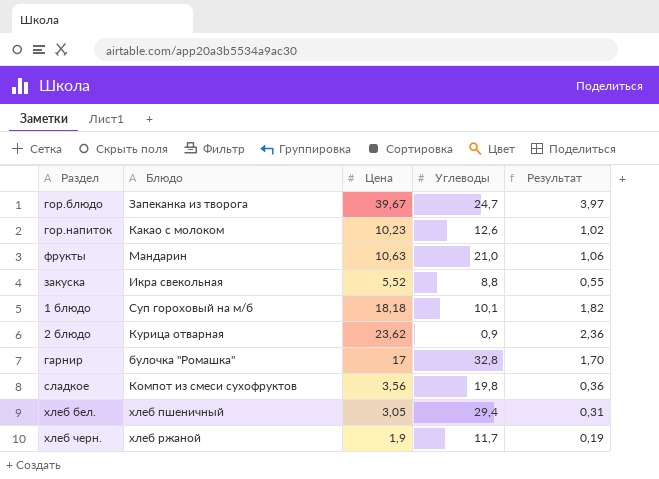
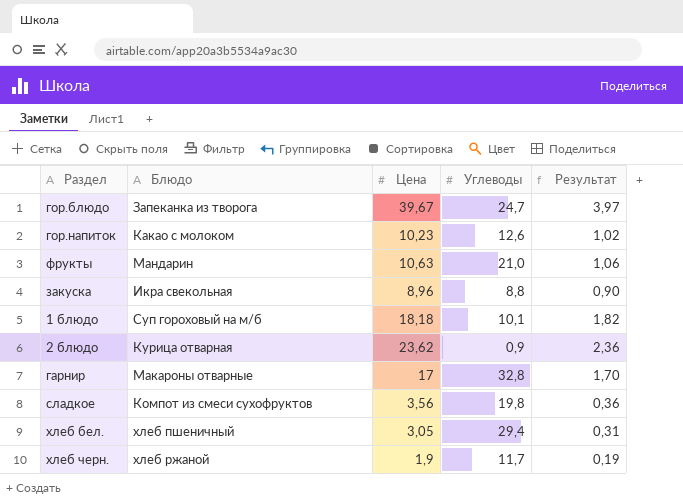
закуска | Цена: 5,52 -> 8,96
закуска | Результат: 0,55 -> 0,90
гарнир | Блюдо: булочка "Ромашка" -> Макароны отварные

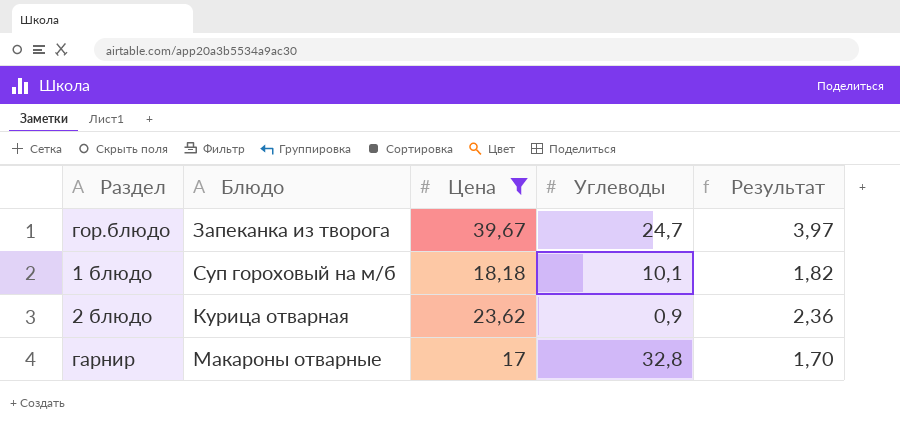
filter: none -> Цена >= 17

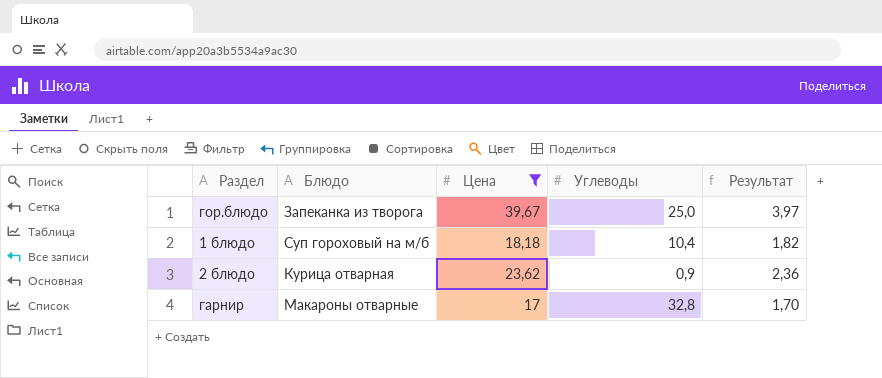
гор.блюдо | Углеводы: 24,7 -> 25,0
1 блюдо | Углеводы: 10,1 -> 10,4

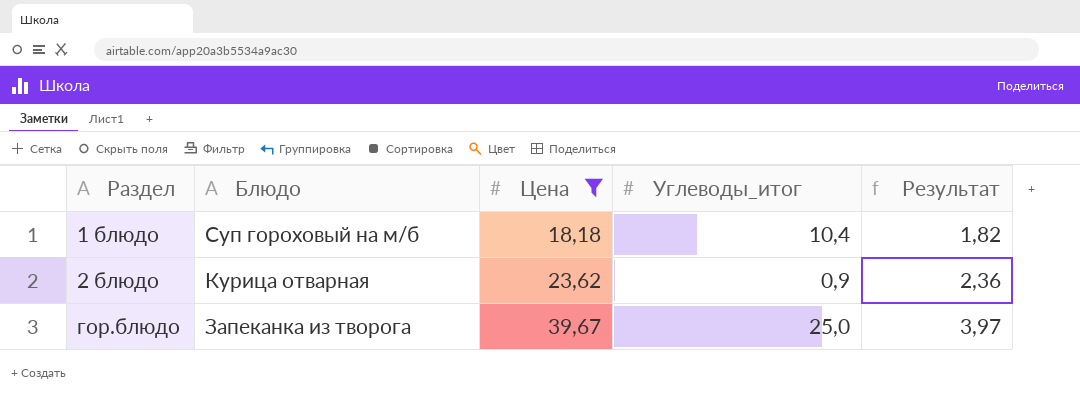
row order: none -> Раздел ascending
column name: Углеводы -> Углеводы_итог
row гарнир: Макароны отварные | 17 | 32,8 | 1,70 -> none

